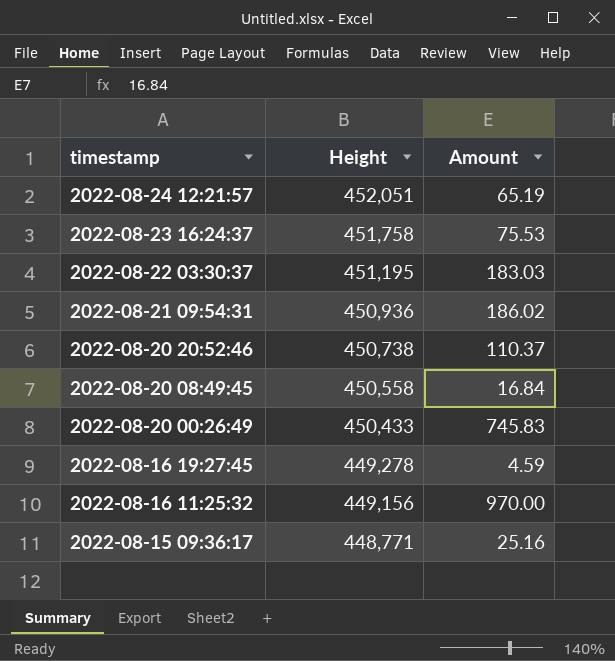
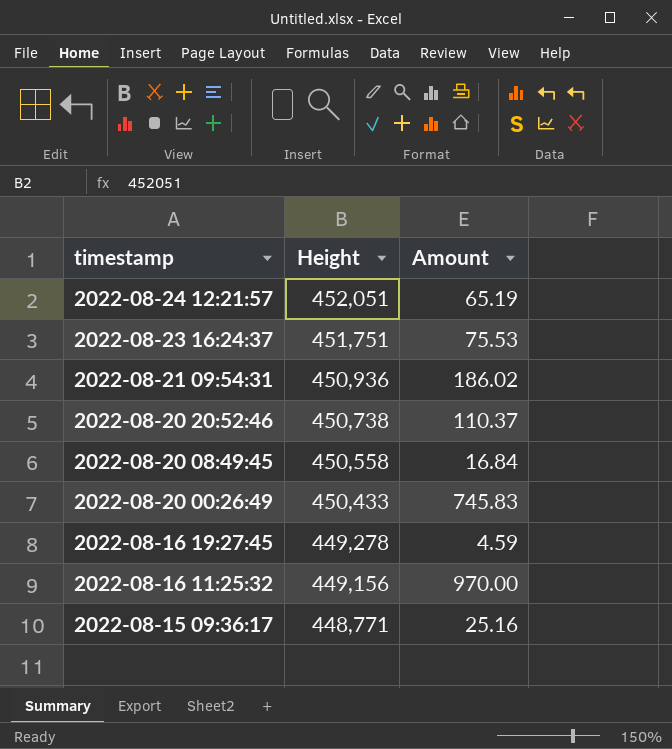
row 2022-08-22 03:30:37: 451,195 | 183.03 -> none
2022-08-23 16:24:37 | Height: 451,758 -> 451,751

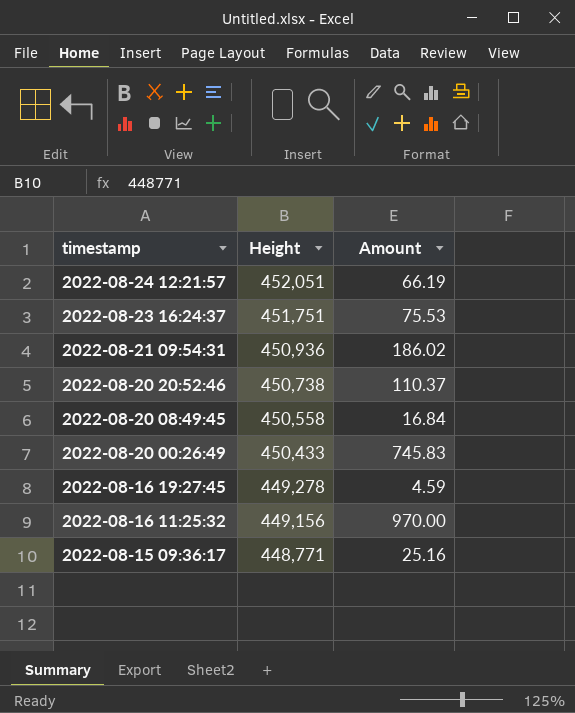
2022-08-24 12:21:57 | Amount: 65.19 -> 66.19

